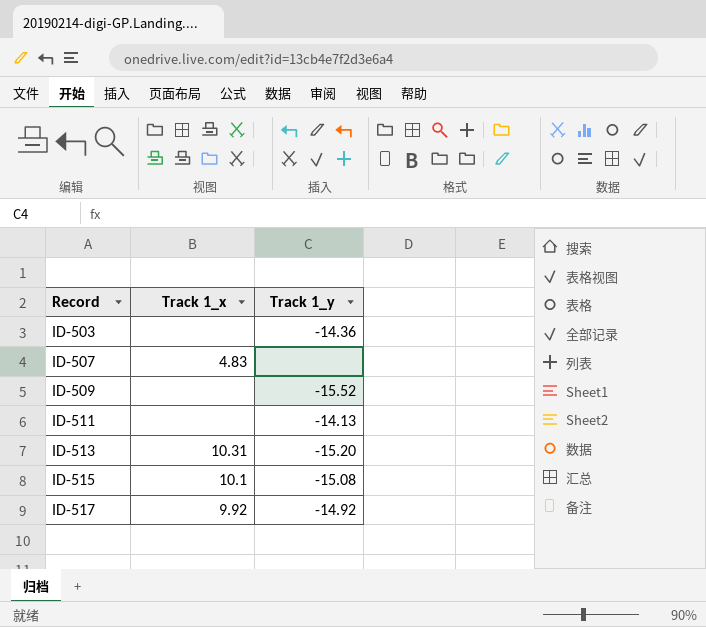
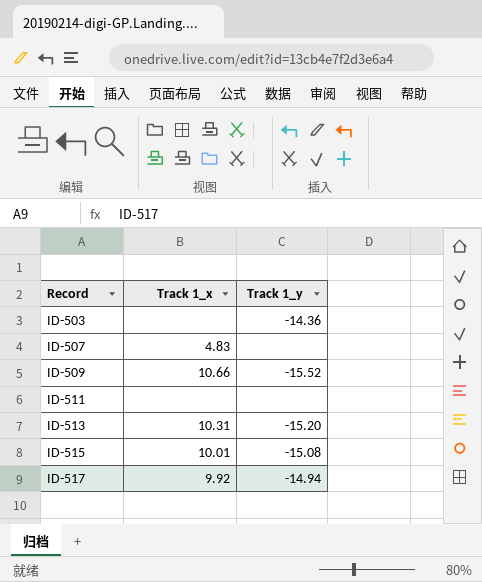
ID-509 | Track 1_x: none -> 10.66
ID-511 | Track 1_y: -14.13 -> none
ID-515 | Track 1_x: 10.1 -> 10.01
ID-517 | Track 1_y: -14.92 -> -14.94

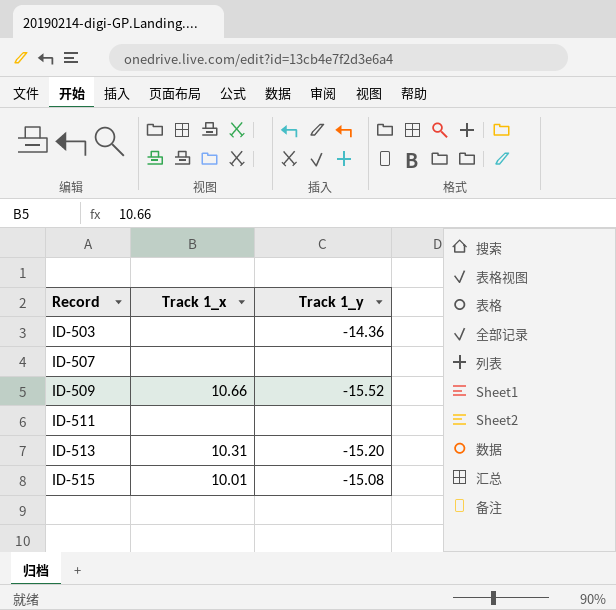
row ID-517: 9.92 | -14.94 -> none
ID-507 | Track 1_x: 4.83 -> none

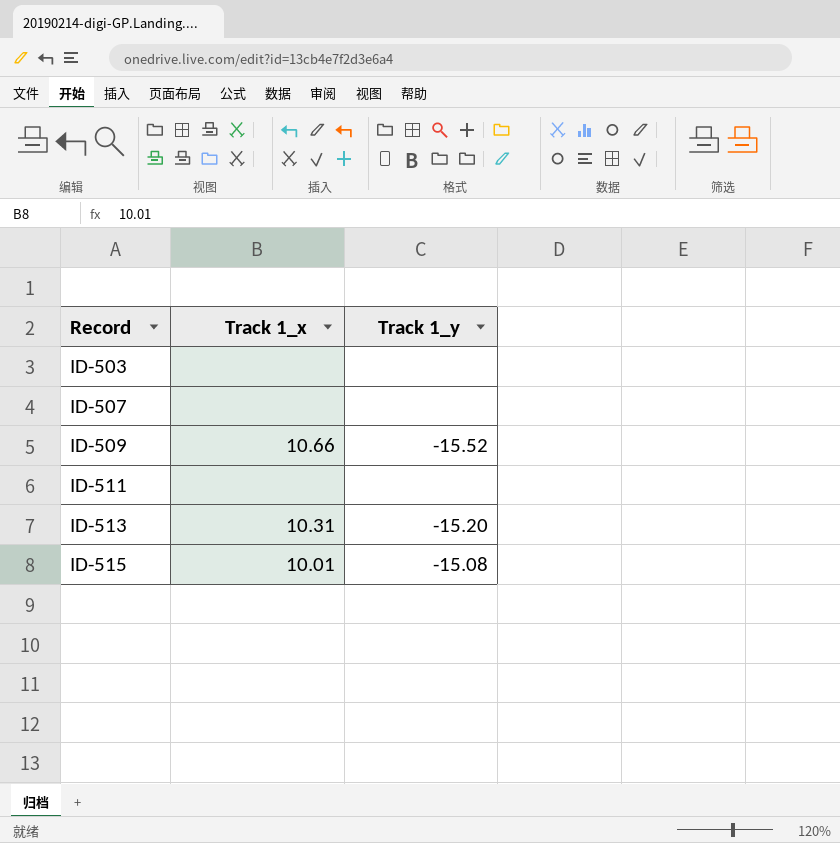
ID-503 | Track 1_y: -14.36 -> none

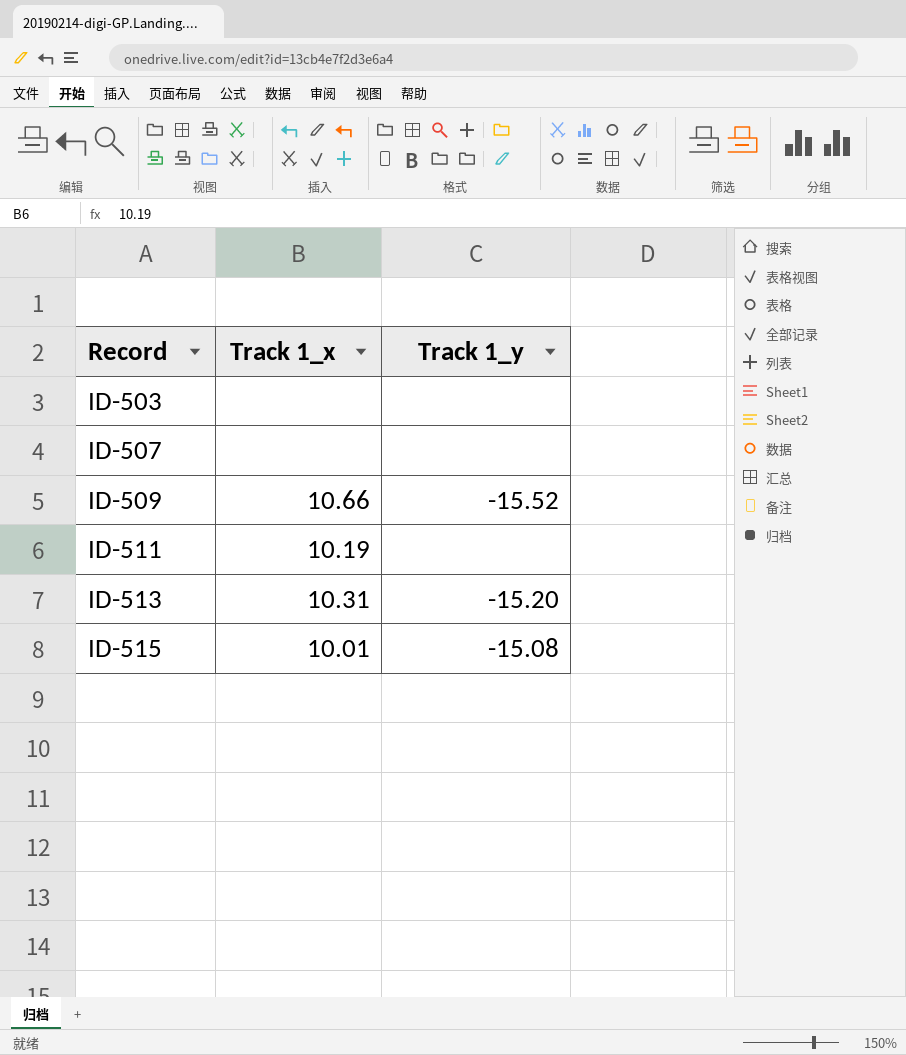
ID-511 | Track 1_x: none -> 10.19

